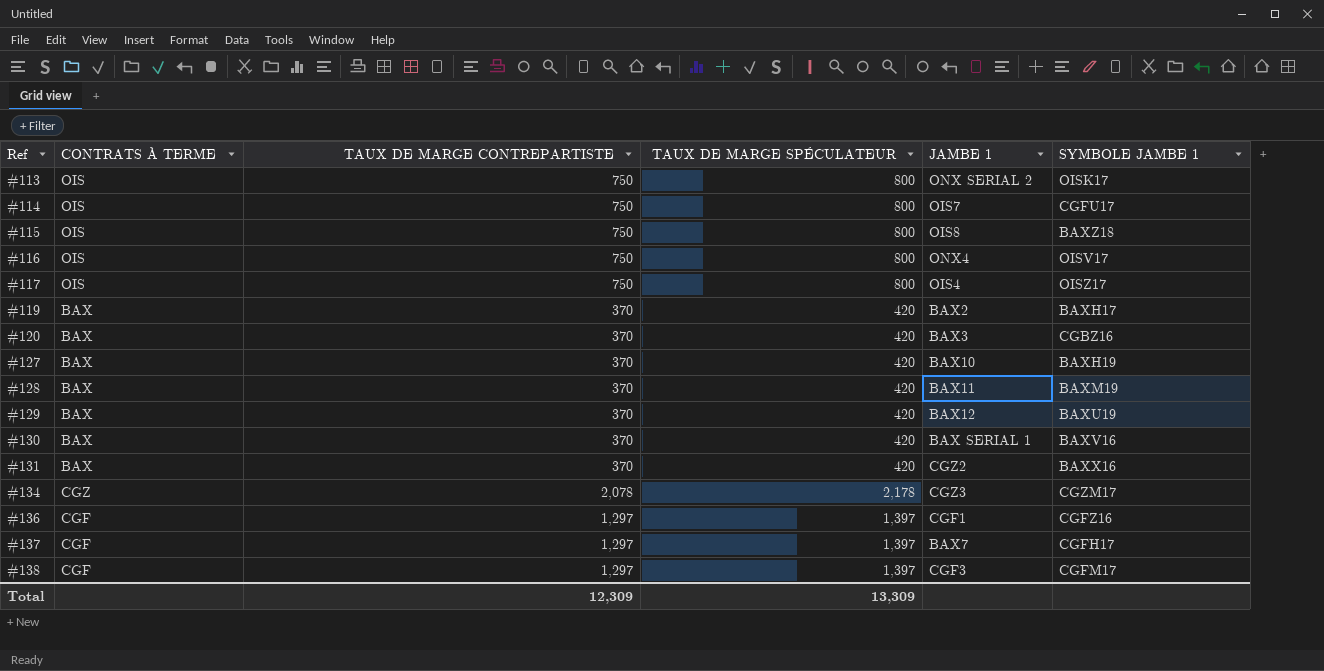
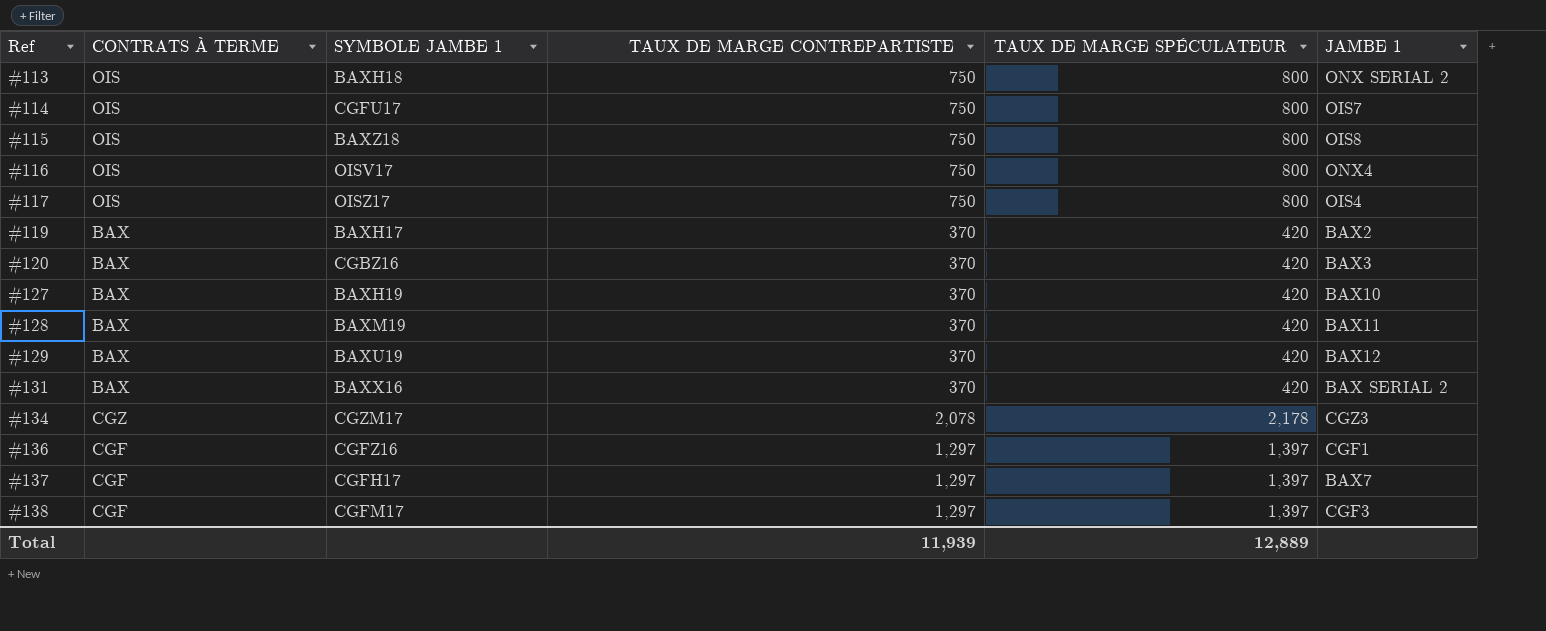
column SYMBOLE JAMBE 1 | position: 6 -> 3
row #130: BAX | 370 | 420 | BAX SERIAL 1 | BAXV16 -> none
#113 | SYMBOLE JAMBE 1: OISK17 -> BAXH18
#131 | JAMBE 1: CGZ2 -> BAX SERIAL 2
Total | TAUX DE MARGE CONTREPARTISTE: 12,309 -> 11,939
Total | TAUX DE MARGE SPÉCULATEUR: 13,309 -> 12,889

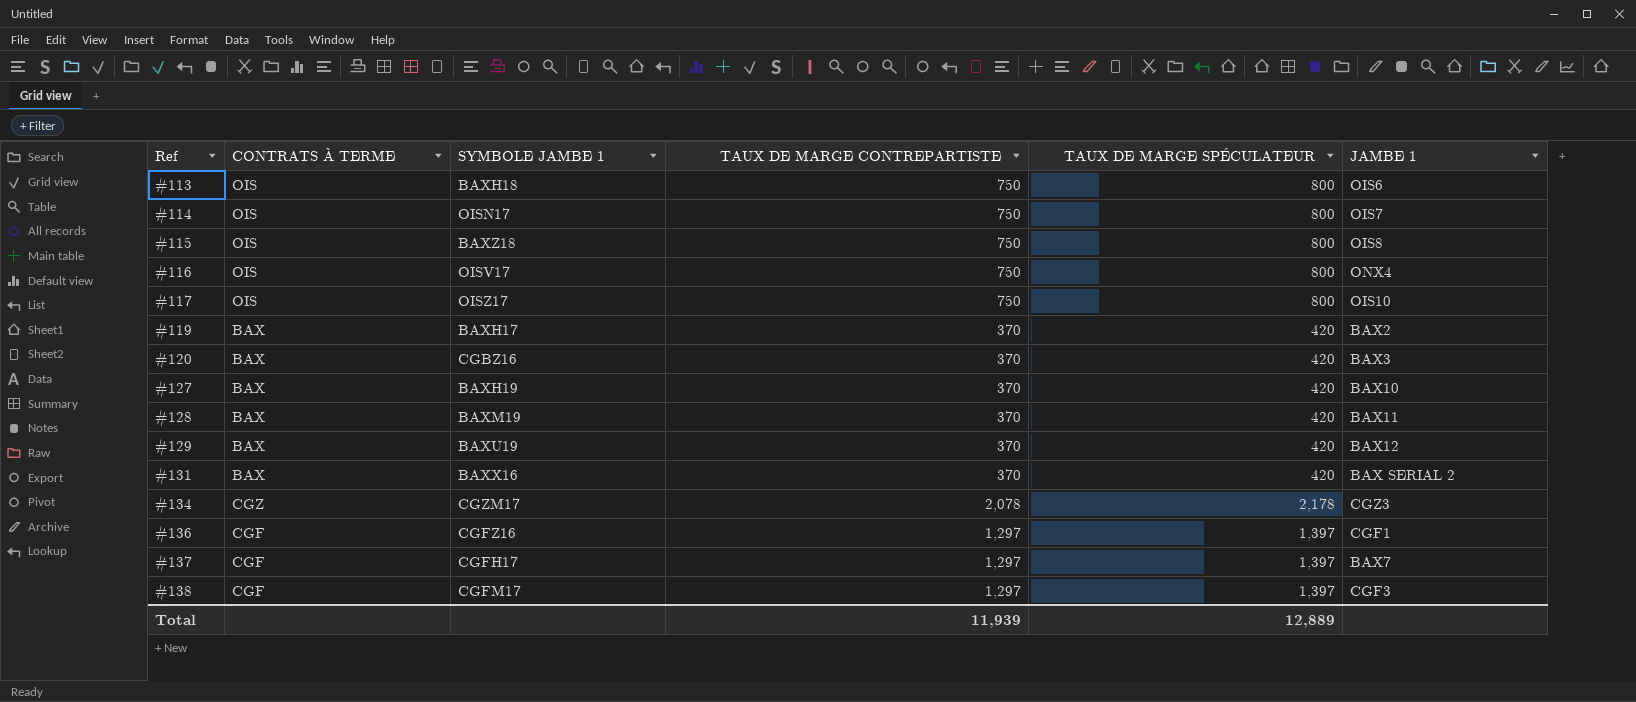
#113 | JAMBE 1: ONX SERIAL 2 -> OIS6
#114 | SYMBOLE JAMBE 1: CGFU17 -> OISN17
#117 | JAMBE 1: OIS4 -> OIS10

